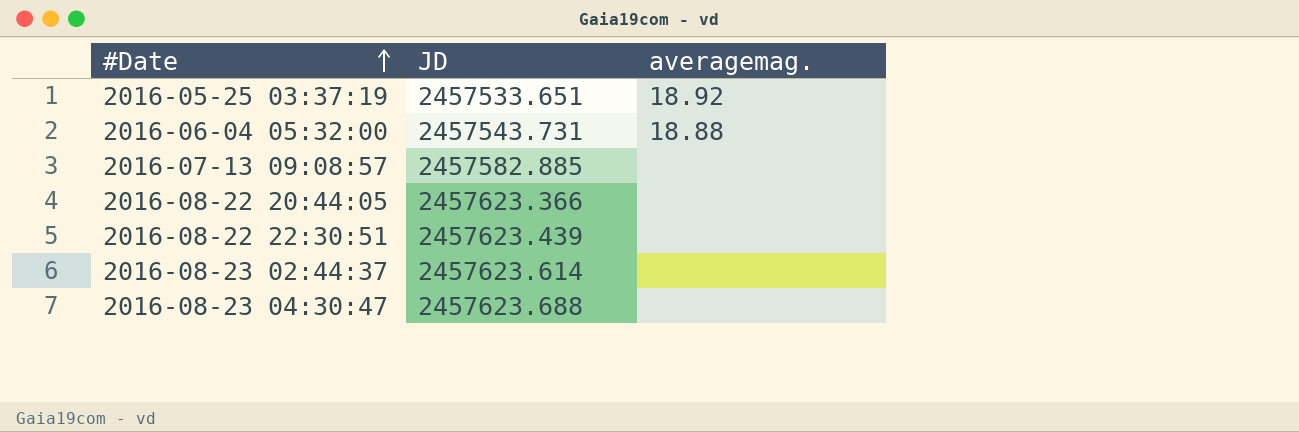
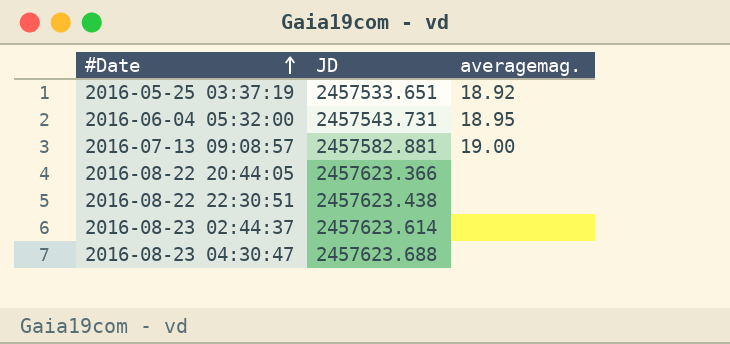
2016-06-04 05:32:00 | averagemag.: 18.88 -> 18.95
2016-07-13 09:08:57 | JD: 2457582.885 -> 2457582.881
2016-07-13 09:08:57 | averagemag.: none -> 19.00
2016-08-22 22:30:51 | JD: 2457623.439 -> 2457623.438

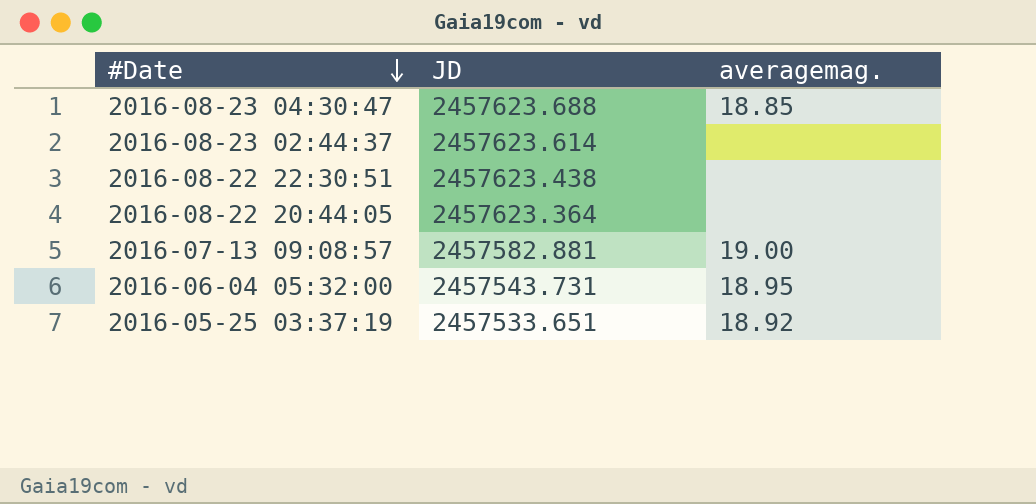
row order: #Date ascending -> #Date descending
2016-08-23 04:30:47 | averagemag.: none -> 18.85
2016-08-22 20:44:05 | JD: 2457623.366 -> 2457623.364

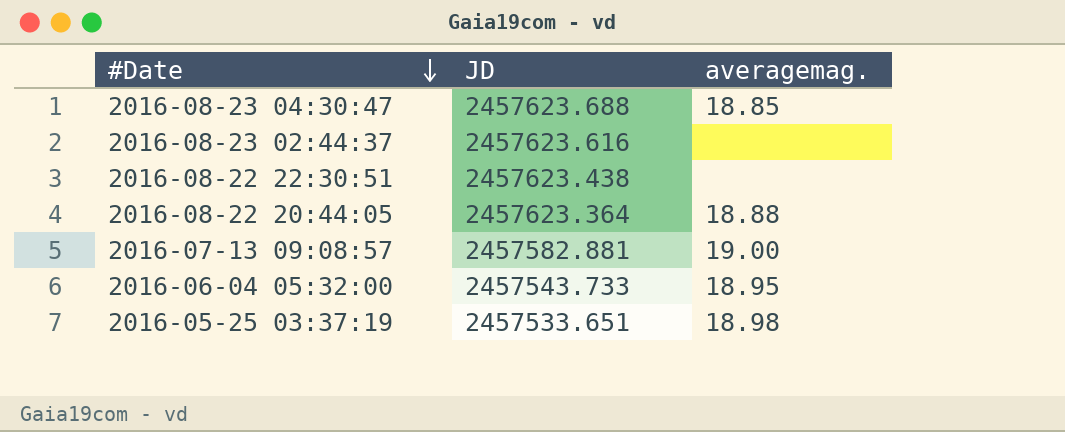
2016-08-23 02:44:37 | JD: 2457623.614 -> 2457623.616
2016-08-22 20:44:05 | averagemag.: none -> 18.88
2016-06-04 05:32:00 | JD: 2457543.731 -> 2457543.733
2016-05-25 03:37:19 | averagemag.: 18.92 -> 18.98

